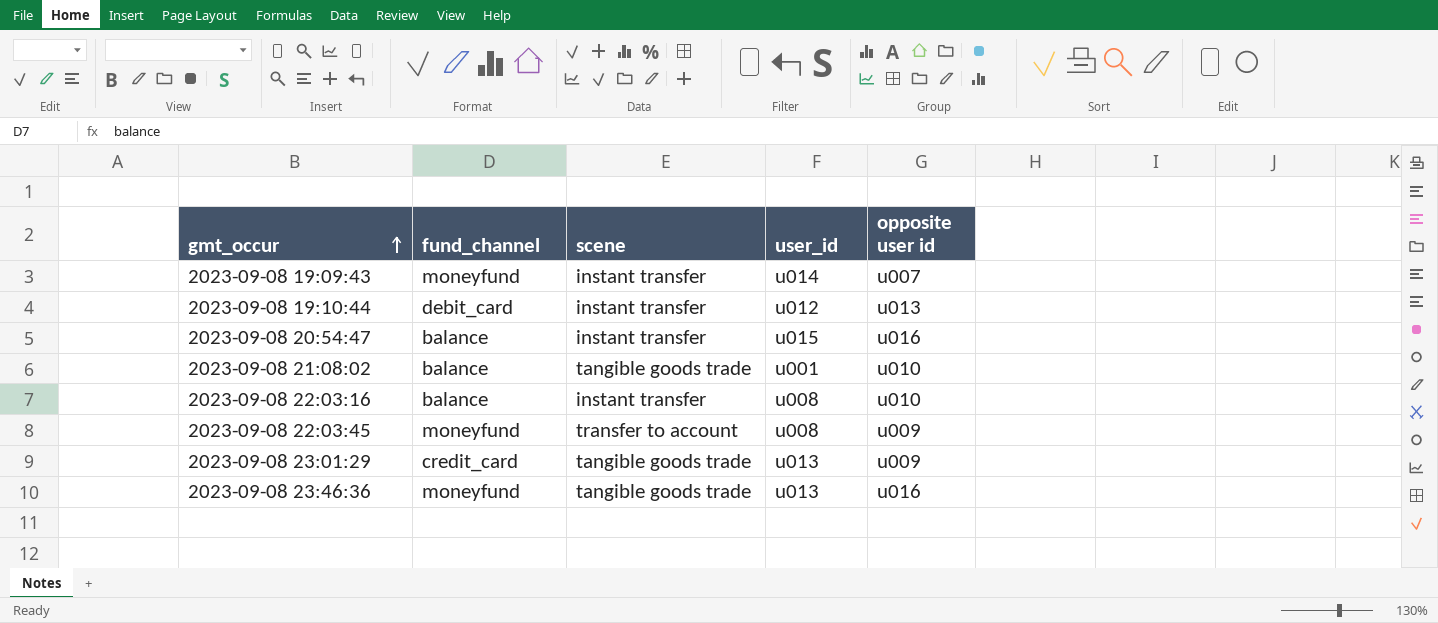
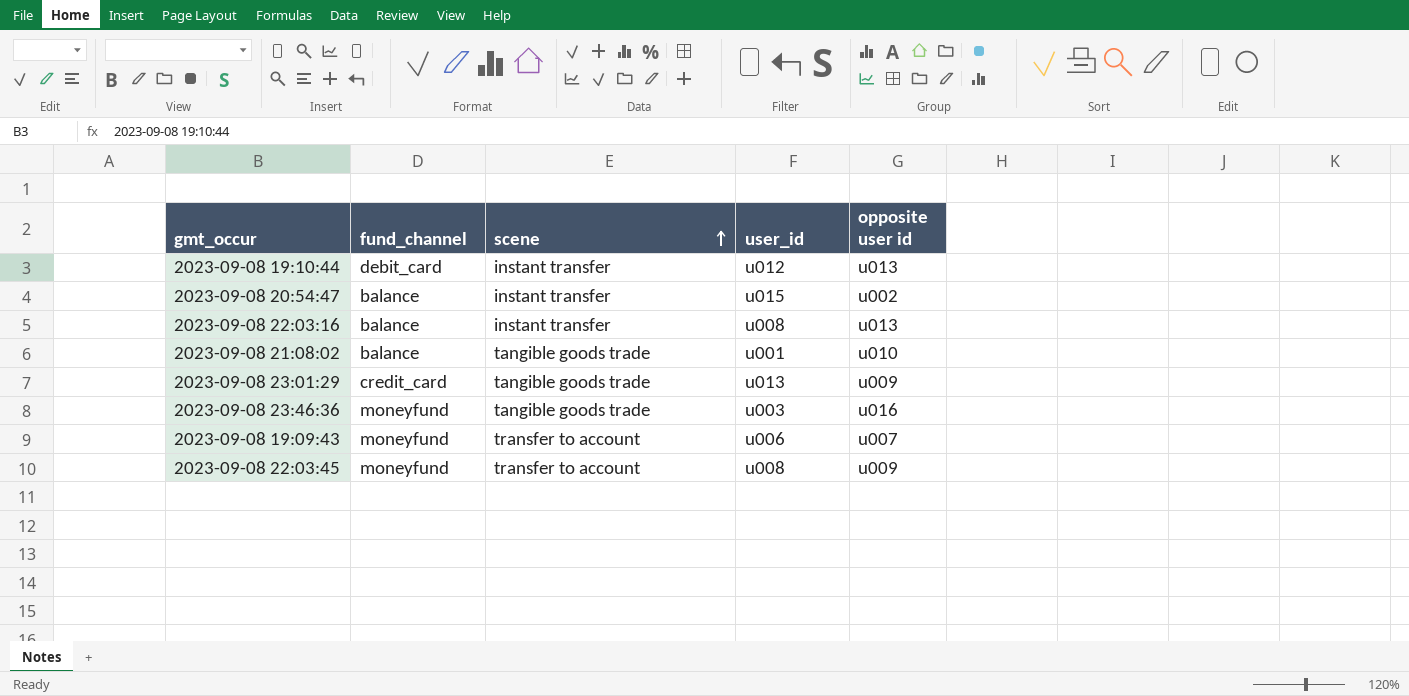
row order: gmt_occur ascending -> scene ascending
2023-09-08 20:54:47 | opposite user id: u016 -> u002
2023-09-08 22:03:16 | opposite user id: u010 -> u013
2023-09-08 23:46:36 | user_id: u013 -> u003
2023-09-08 19:09:43 | scene: instant transfer -> transfer to account
2023-09-08 19:09:43 | user_id: u014 -> u006

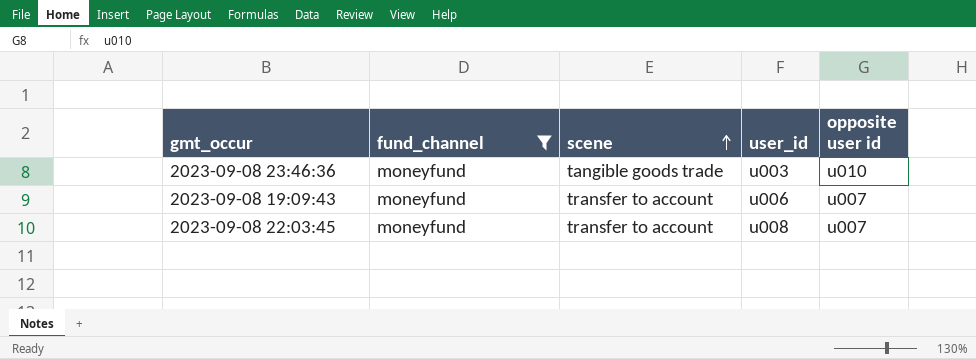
filter: none -> fund_channel = moneyfund
2023-09-08 23:46:36 | opposite user id: u016 -> u010
2023-09-08 22:03:45 | opposite user id: u009 -> u007

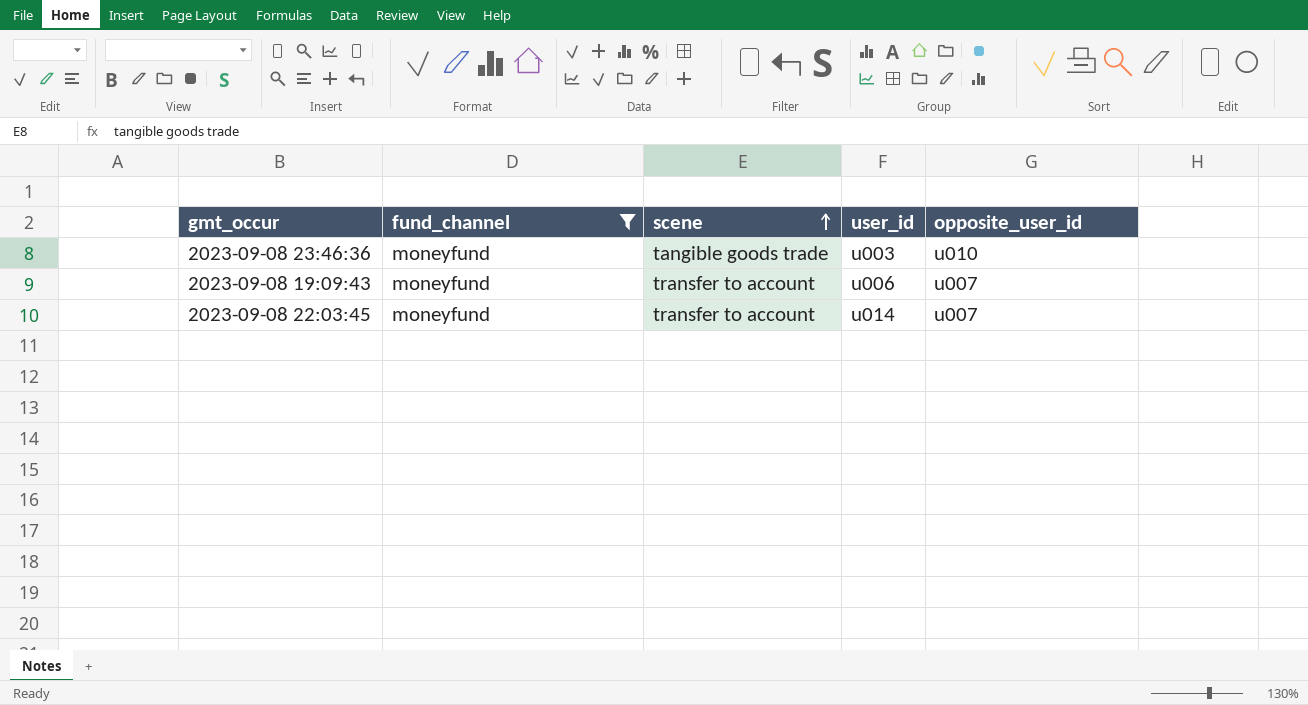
column name: opposite user id -> opposite_user_id
2023-09-08 22:03:45 | user_id: u008 -> u014

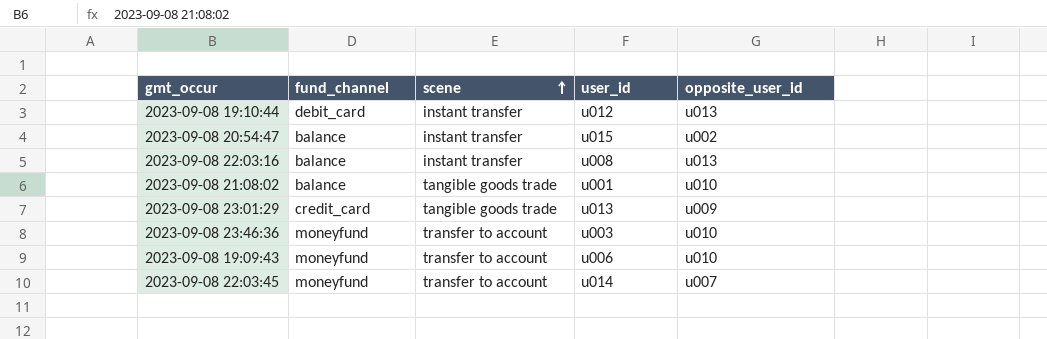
filter: fund_channel = moneyfund -> none
2023-09-08 23:46:36 | scene: tangible goods trade -> transfer to account
2023-09-08 19:09:43 | opposite_user_id: u007 -> u010

